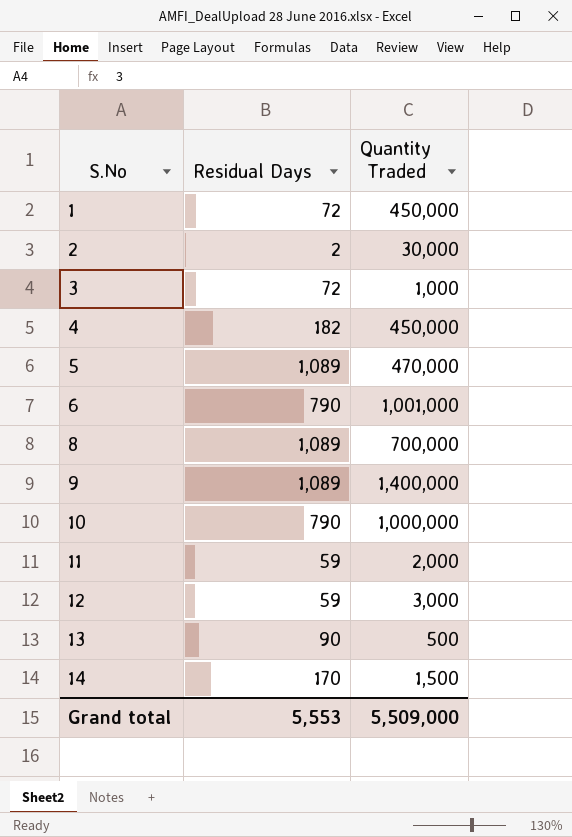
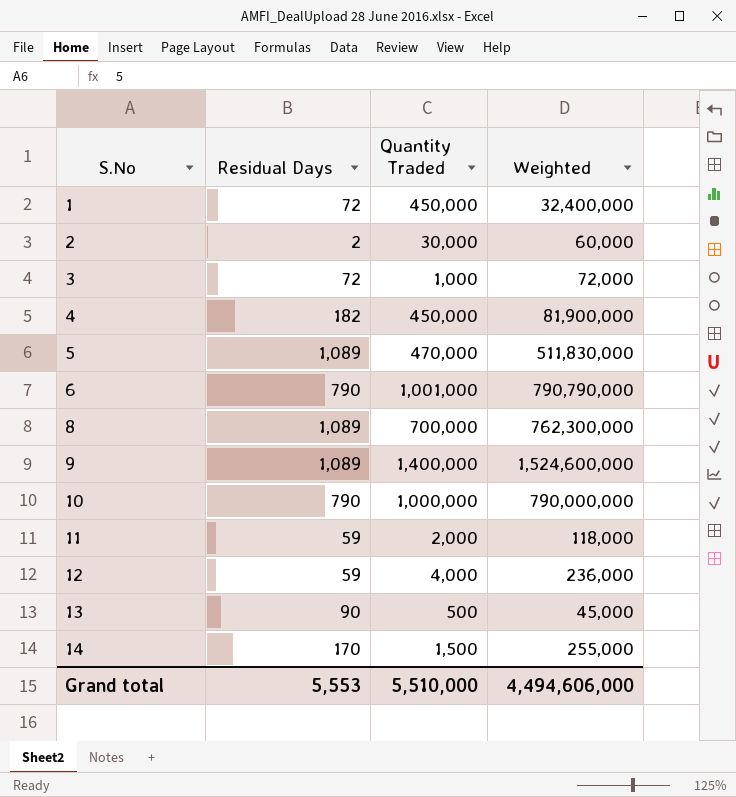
column Weighted | formula: none -> [Residual Days] * [Quantity Traded]
12 | Quantity Traded: 3,000 -> 4,000
Grand total | Quantity Traded: 5,509,000 -> 5,510,000

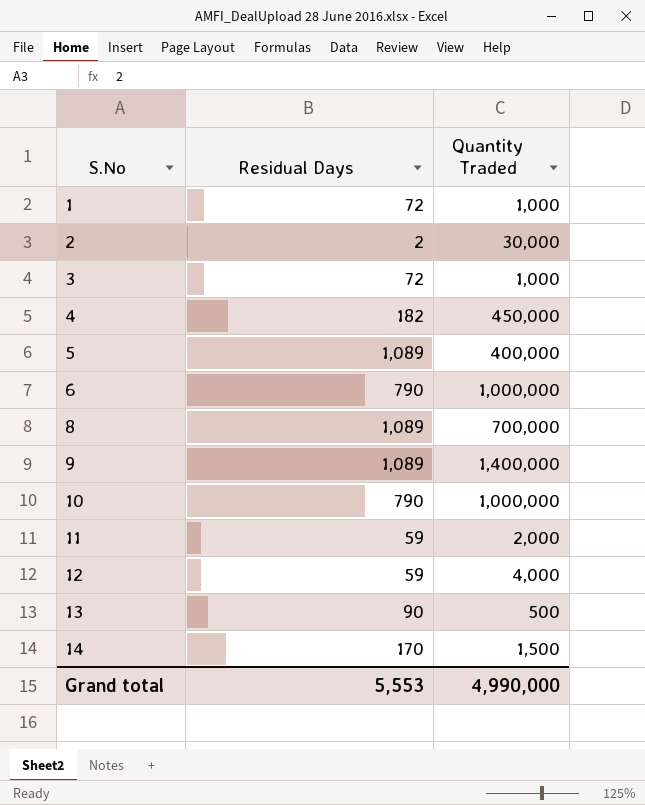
column Weighted | formula: [Residual Days] * [Quantity Traded] -> none
1 | Quantity Traded: 450,000 -> 1,000
5 | Quantity Traded: 470,000 -> 400,000
6 | Quantity Traded: 1,001,000 -> 1,000,000
Grand total | Quantity Traded: 5,510,000 -> 4,990,000

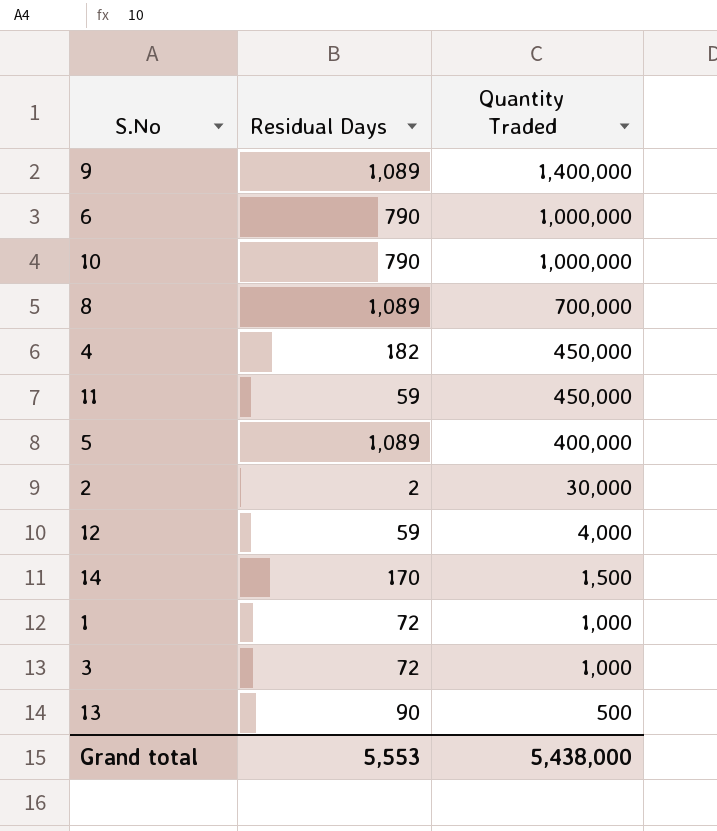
row order: S.No ascending -> Quantity Traded descending
11 | Quantity Traded: 2,000 -> 450,000
Grand total | Quantity Traded: 4,990,000 -> 5,438,000

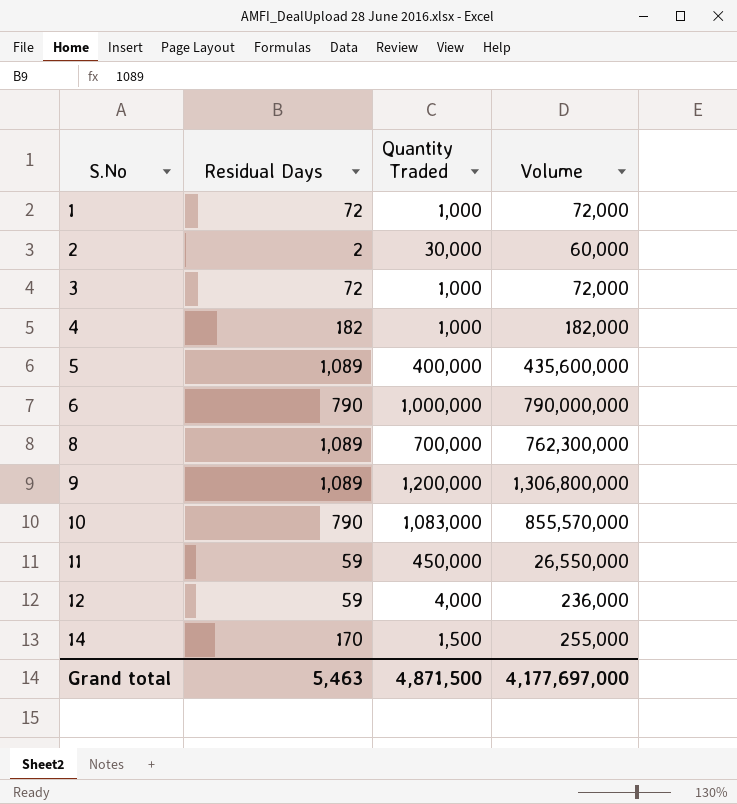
row order: Quantity Traded descending -> S.No ascending
column Volume | formula: none -> [Residual Days] * [Quantity Traded]
row 13: 90 | 500 -> none
4 | Quantity Traded: 450,000 -> 1,000
9 | Quantity Traded: 1,400,000 -> 1,200,000
10 | Quantity Traded: 1,000,000 -> 1,083,000
Grand total | Residual Days: 5,553 -> 5,463
Grand total | Quantity Traded: 5,438,000 -> 4,871,500

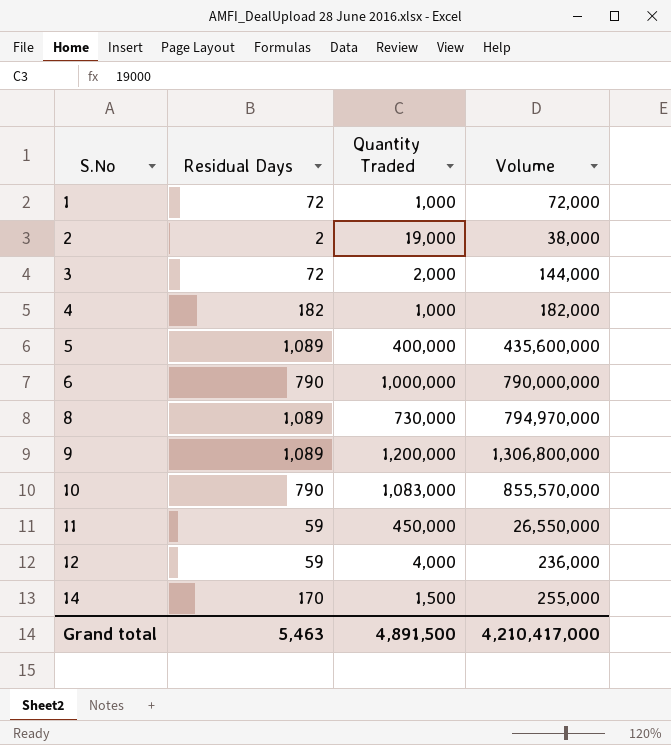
2 | Quantity Traded: 30,000 -> 19,000
2 | Volume: 60,000 -> 38,000
3 | Quantity Traded: 1,000 -> 2,000
3 | Volume: 72,000 -> 144,000
8 | Quantity Traded: 700,000 -> 730,000
8 | Volume: 762,300,000 -> 794,970,000
Grand total | Quantity Traded: 4,871,500 -> 4,891,500
Grand total | Volume: 4,177,697,000 -> 4,210,417,000

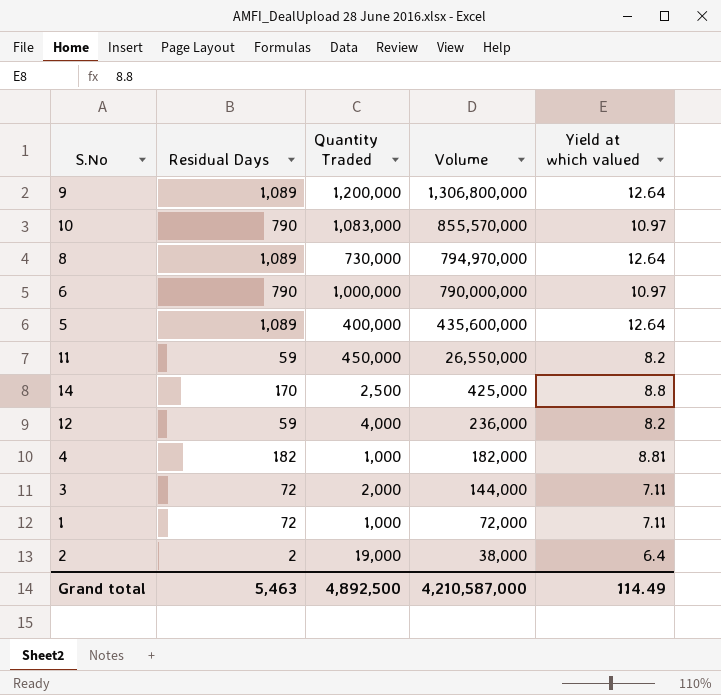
row order: S.No ascending -> Volume descending
column Yield at which valued | position: none -> 5
14 | Quantity Traded: 1,500 -> 2,500
14 | Volume: 255,000 -> 425,000
Grand total | Quantity Traded: 4,891,500 -> 4,892,500
Grand total | Volume: 4,210,417,000 -> 4,210,587,000

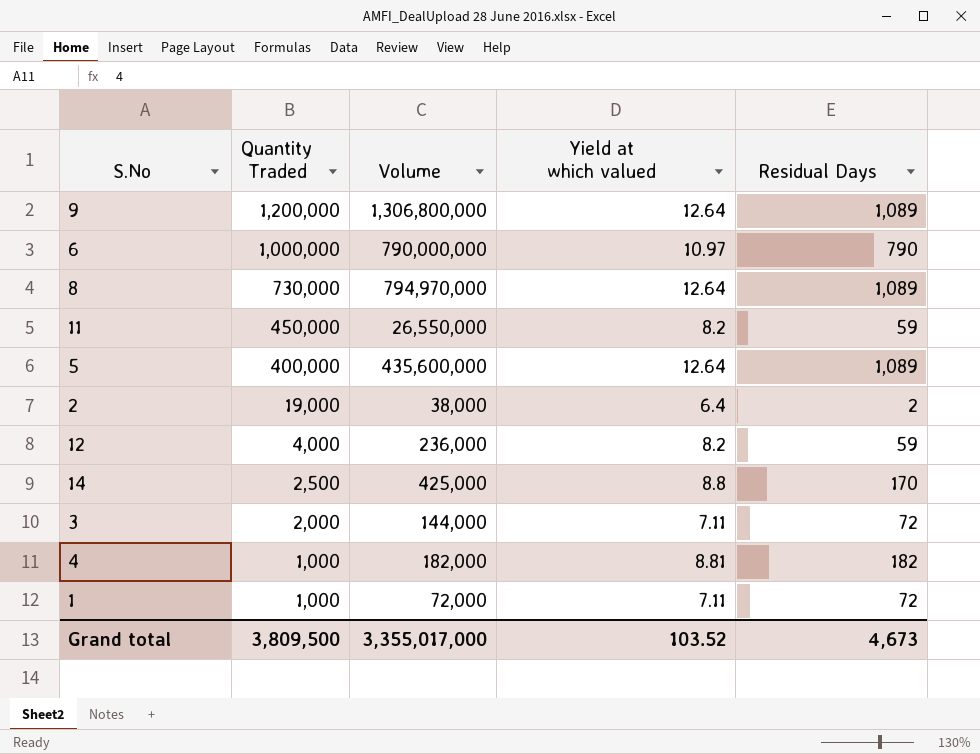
row order: Volume descending -> Quantity Traded descending
column Residual Days | position: 2 -> 5
row 10: 790 | 1,083,000 | 855,570,000 | 10.97 -> none
Grand total | Quantity Traded: 4,892,500 -> 3,809,500
Grand total | Volume: 4,210,587,000 -> 3,355,017,000
Grand total | Yield at which valued: 114.49 -> 103.52
Grand total | Residual Days: 5,463 -> 4,673

